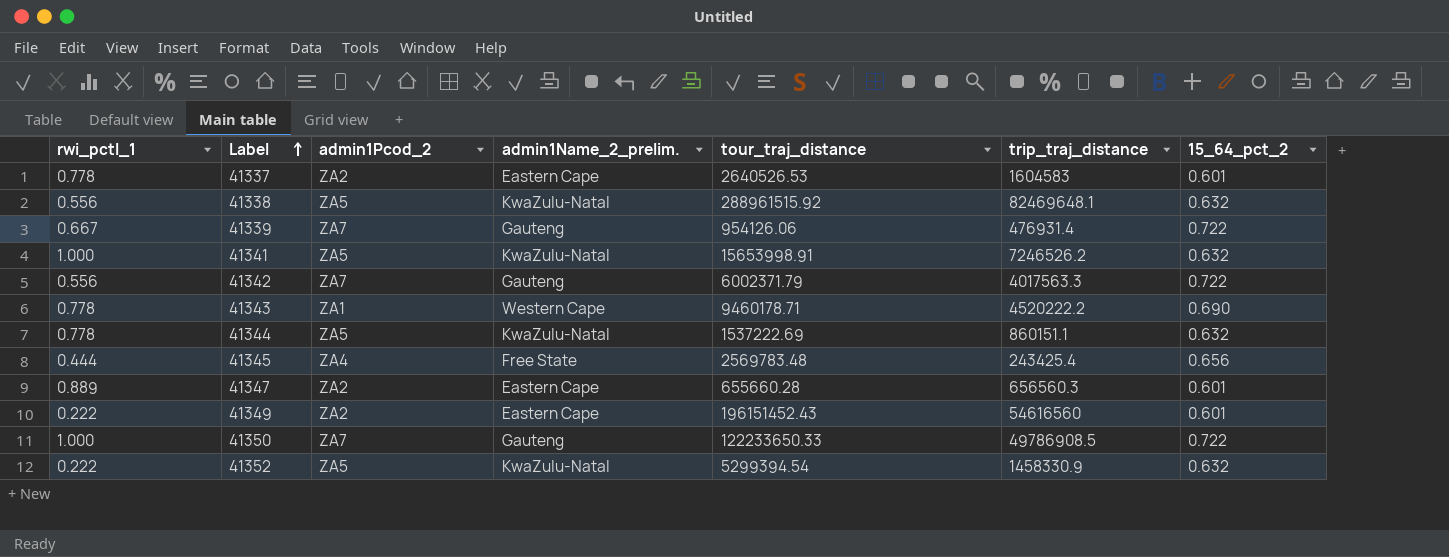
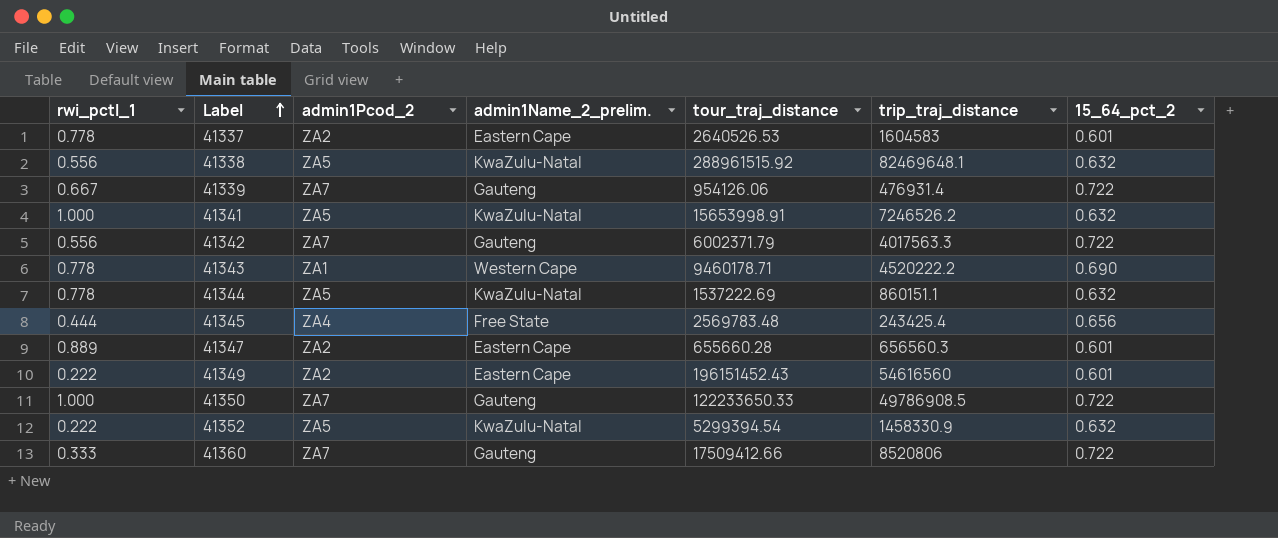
row 41360: none -> 0.333 | ZA7 | Gauteng | 17509412.66 | 8520806 | 0.722

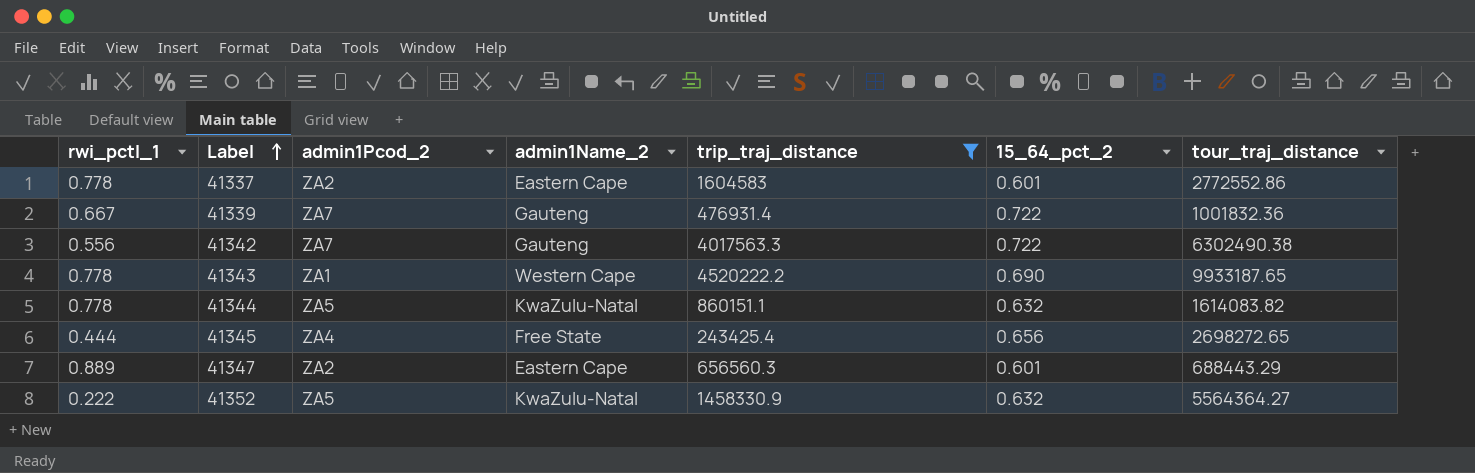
filter: none -> trip_traj_distance <= 4520222.2
column name: admin1Name_2_prelim. -> admin1Name_2
column tour_traj_distance | position: 5 -> 7
41337 | tour_traj_distance: 2640526.53 -> 2772552.86
41339 | tour_traj_distance: 954126.06 -> 1001832.36
41342 | tour_traj_distance: 6002371.79 -> 6302490.38
41343 | tour_traj_distance: 9460178.71 -> 9933187.65
41344 | tour_traj_distance: 1537222.69 -> 1614083.82
41345 | tour_traj_distance: 2569783.48 -> 2698272.65
41347 | tour_traj_distance: 655660.28 -> 688443.29
41352 | tour_traj_distance: 5299394.54 -> 5564364.27

